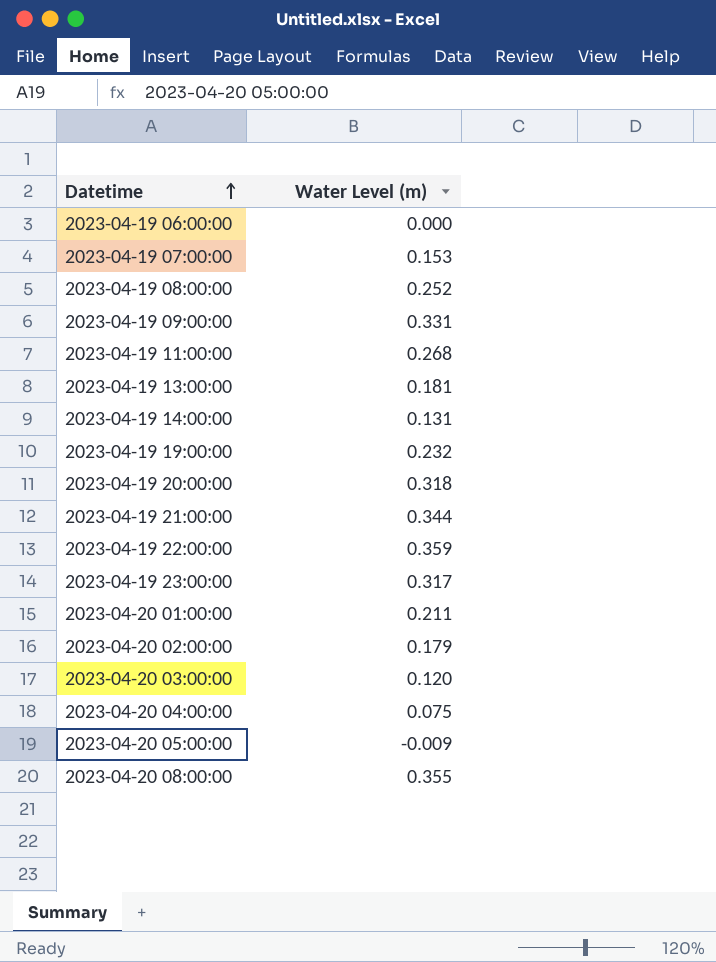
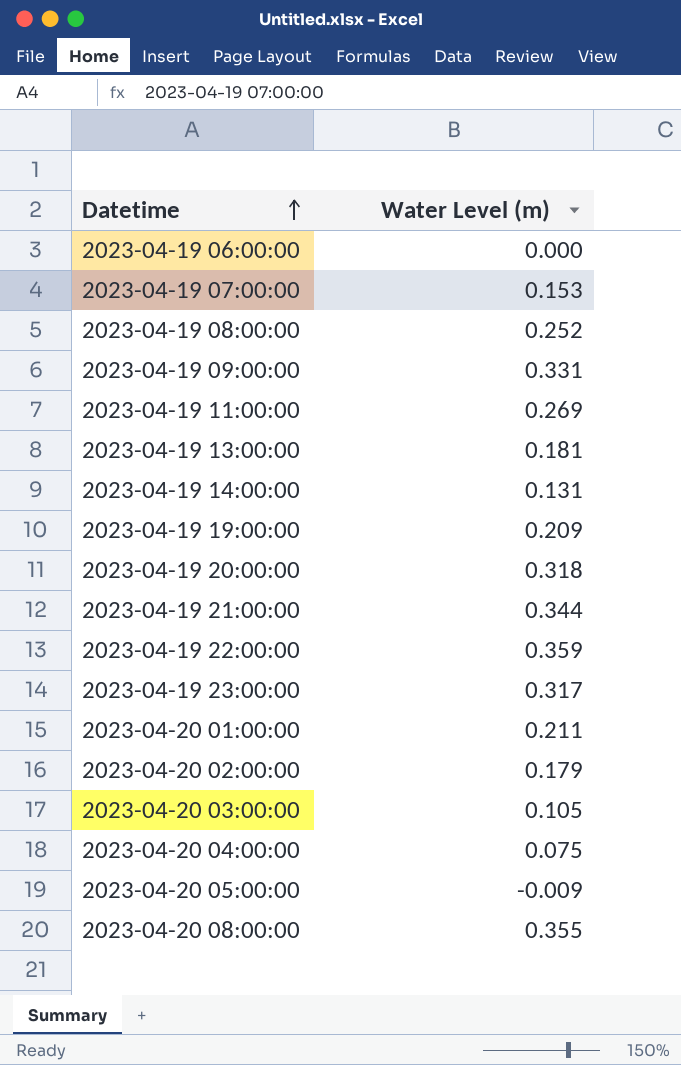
2023-04-19 11:00:00 | Water Level (m): 0.268 -> 0.269
2023-04-19 19:00:00 | Water Level (m): 0.232 -> 0.209
2023-04-20 03:00:00 | Water Level (m): 0.120 -> 0.105

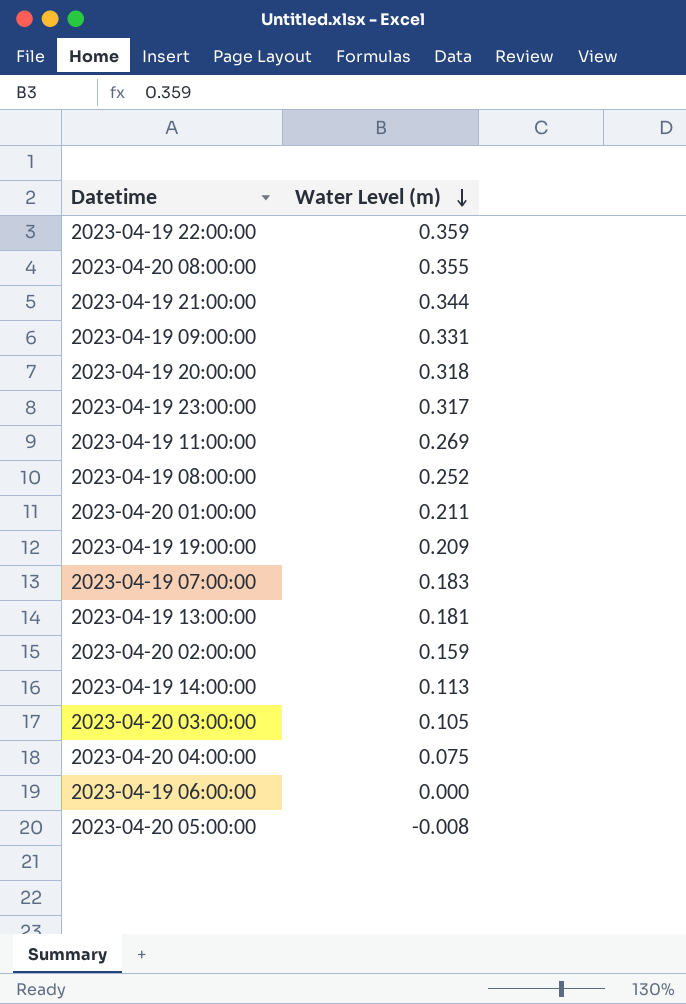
row order: Datetime ascending -> Water Level (m) descending
2023-04-19 07:00:00 | Water Level (m): 0.153 -> 0.183
2023-04-20 02:00:00 | Water Level (m): 0.179 -> 0.159
2023-04-19 14:00:00 | Water Level (m): 0.131 -> 0.113
2023-04-20 05:00:00 | Water Level (m): -0.009 -> -0.008

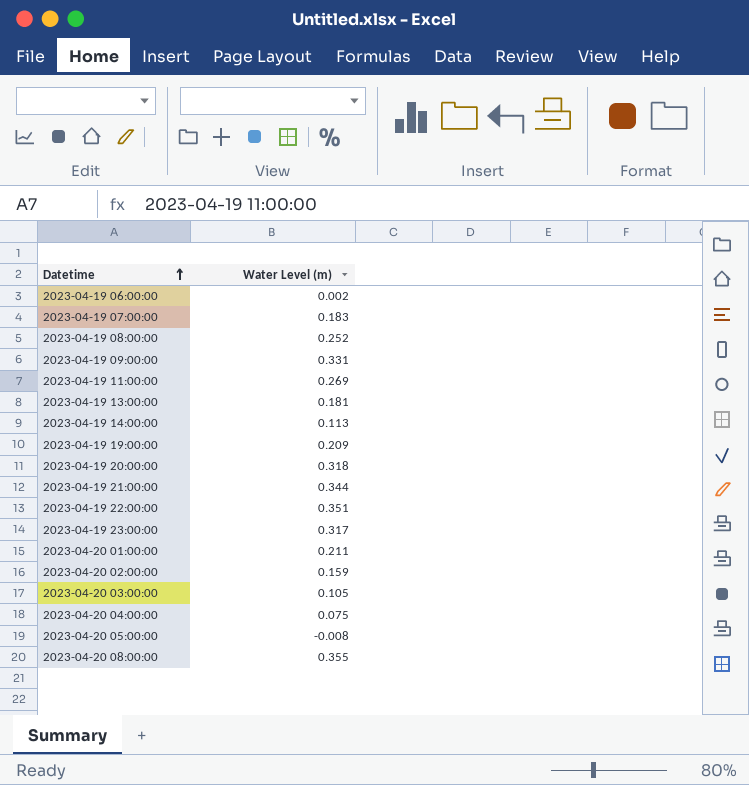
row order: Water Level (m) descending -> Datetime ascending
2023-04-19 06:00:00 | Water Level (m): 0.000 -> 0.002
2023-04-19 22:00:00 | Water Level (m): 0.359 -> 0.351

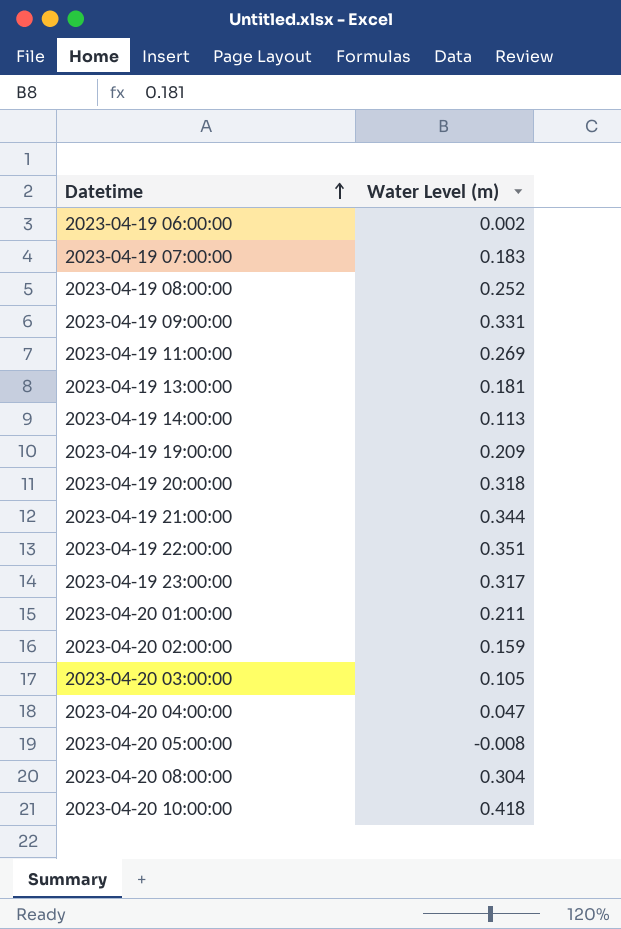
2023-04-20 04:00:00 | Water Level (m): 0.075 -> 0.047
2023-04-20 08:00:00 | Water Level (m): 0.355 -> 0.304
row 2023-04-20 10:00:00: none -> 0.418

